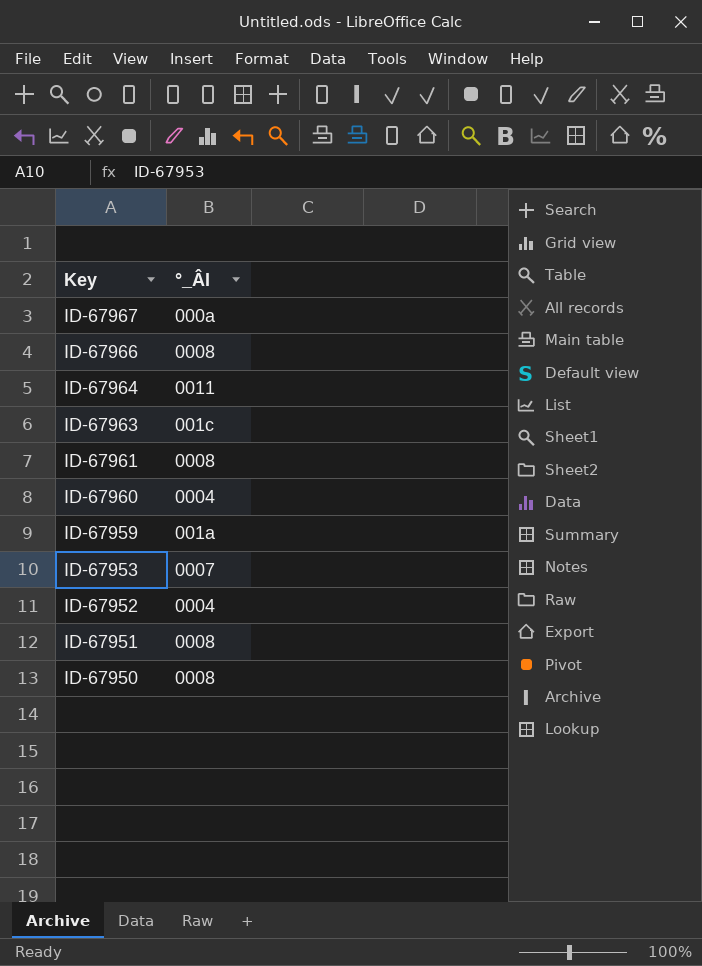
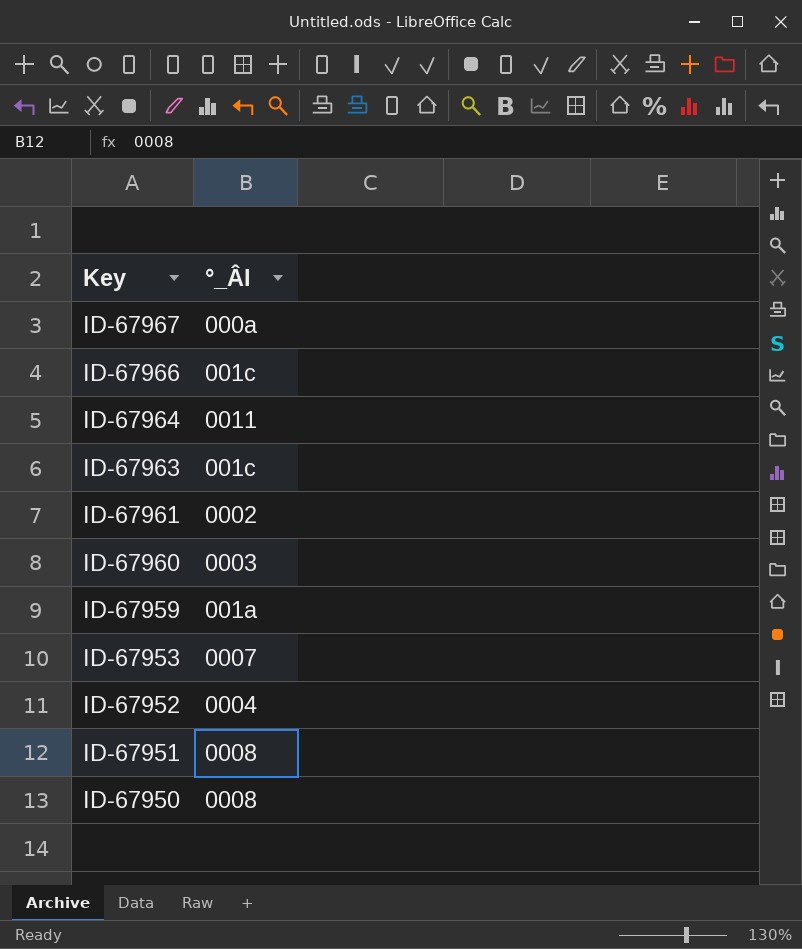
ID-67966 | °_ÂI: 0008 -> 001c
ID-67961 | °_ÂI: 0008 -> 0002
ID-67960 | °_ÂI: 0004 -> 0003

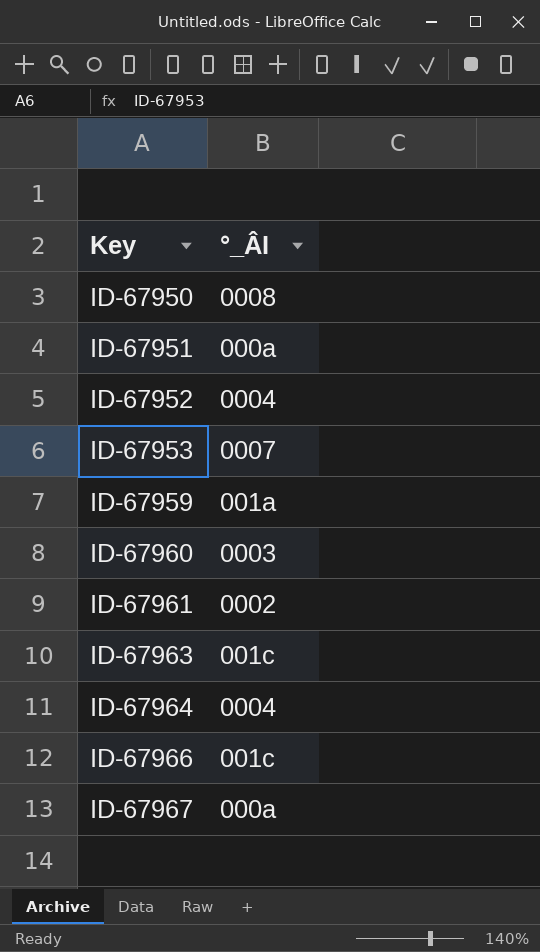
row order: Key descending -> Key ascending
ID-67951 | °_ÂI: 0008 -> 000a
ID-67964 | °_ÂI: 0011 -> 0004

